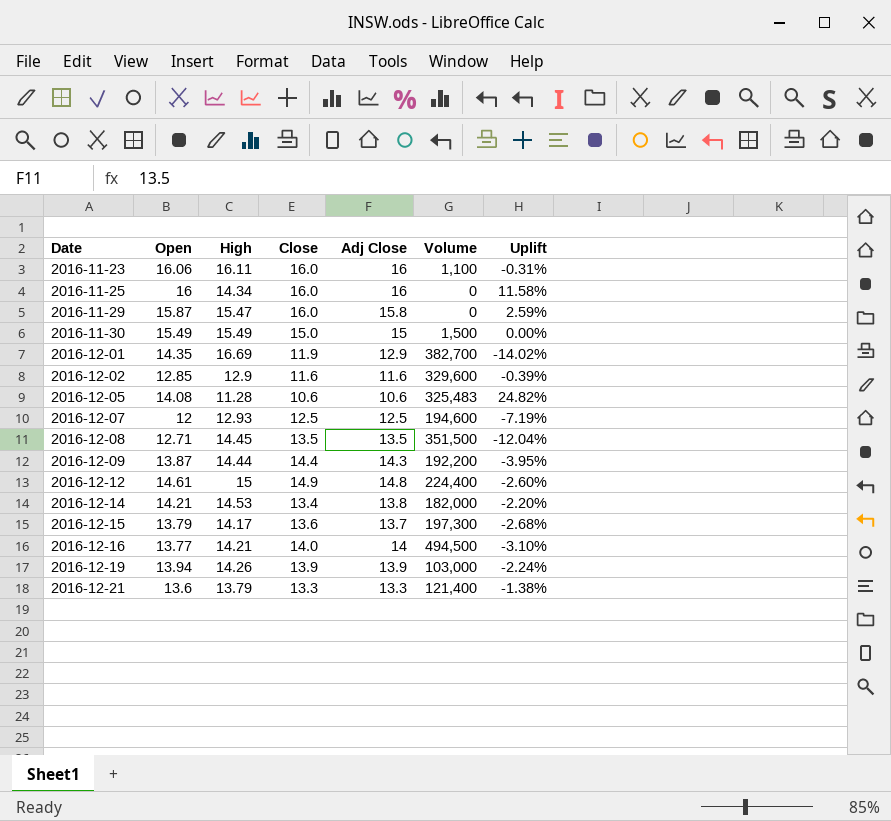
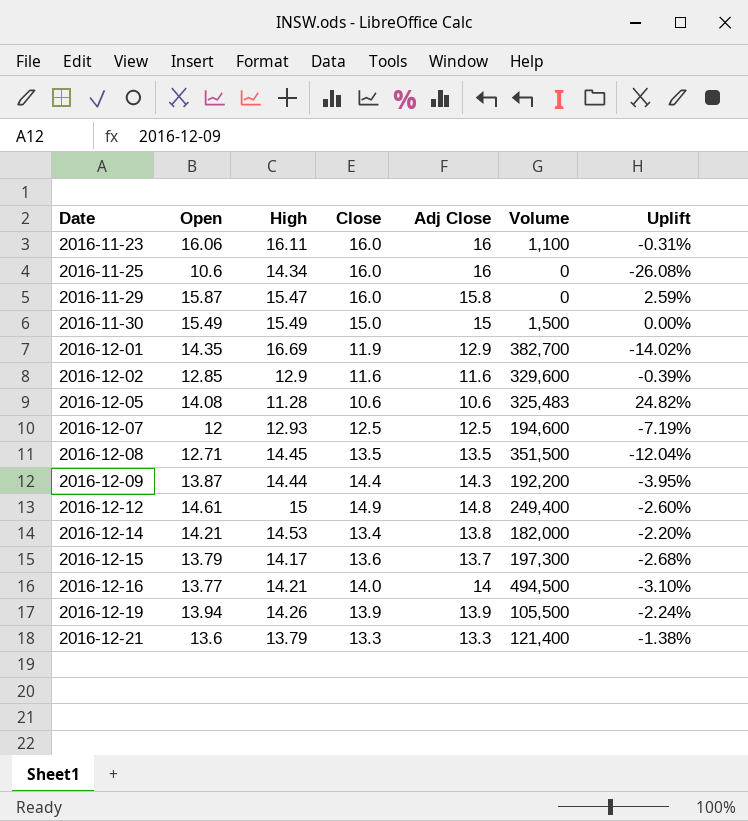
2016-11-25 | Open: 16 -> 10.6
2016-11-25 | Uplift: 11.58% -> -26.08%
2016-12-12 | Volume: 224,400 -> 249,400
2016-12-19 | Volume: 103,000 -> 105,500

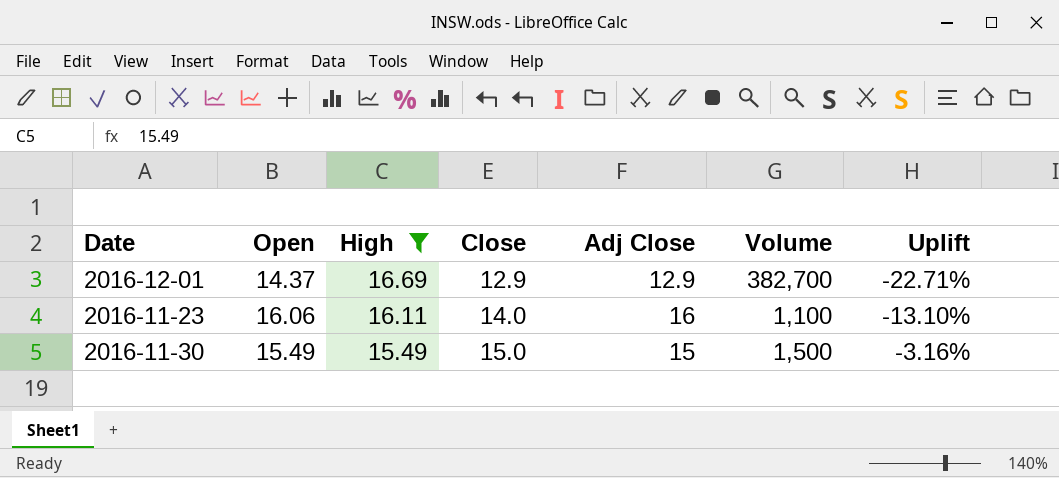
filter: none -> High >= 15.49
row order: Date ascending -> High descending
column Uplift | formula: ([Open] - [High]) / [High] -> ([Close] - [High]) / [High]
2016-12-01 | Open: 14.35 -> 14.37
2016-12-01 | Close: 11.9 -> 12.9
2016-11-23 | Close: 16.0 -> 14.0

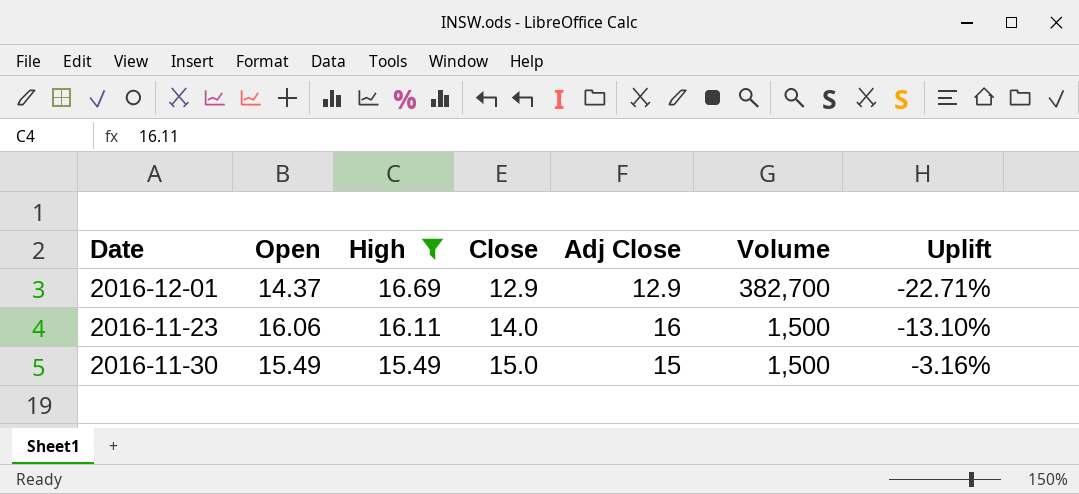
2016-11-23 | Volume: 1,100 -> 1,500

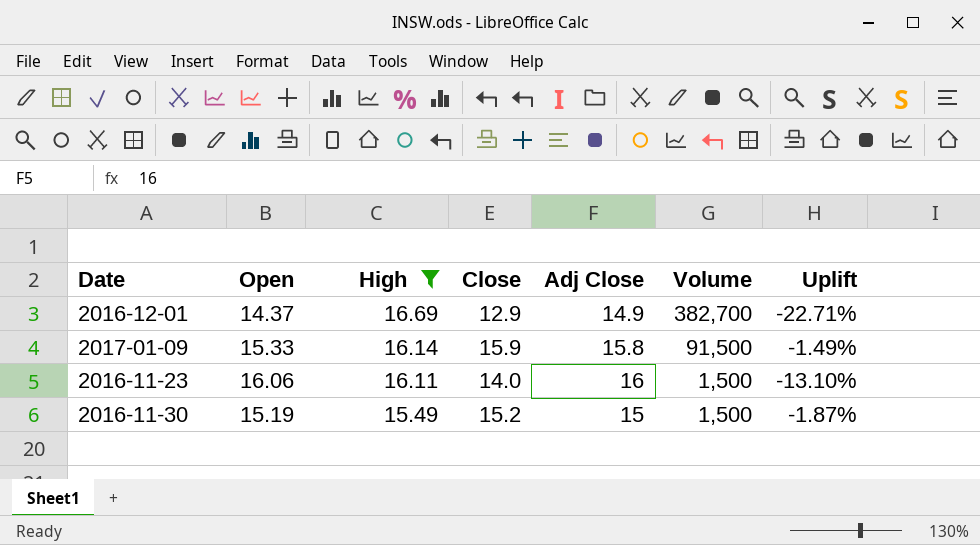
2016-12-01 | Adj Close: 12.9 -> 14.9
row 2017-01-09: none -> 15.33 | 16.14 | 15.9 | 15.8 | 91,500 | -1.49%
2016-11-30 | Open: 15.49 -> 15.19
2016-11-30 | Close: 15.0 -> 15.2
2016-11-30 | Uplift: -3.16% -> -1.87%

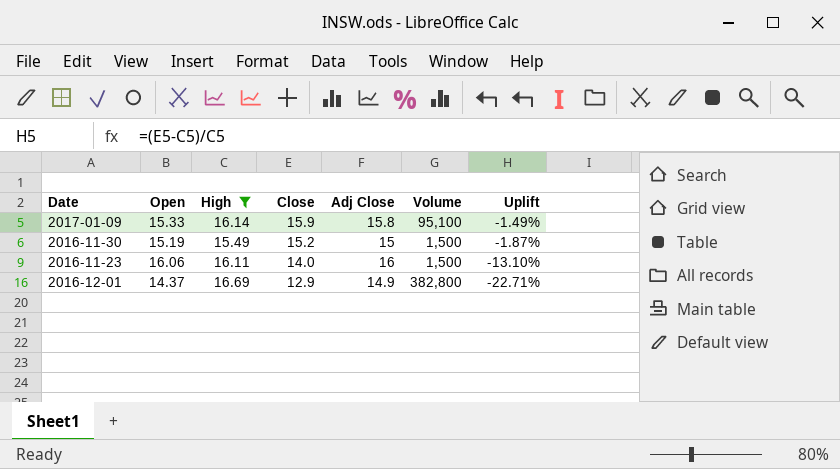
row order: High descending -> Close descending
2017-01-09 | Volume: 91,500 -> 95,100
2016-12-01 | Volume: 382,700 -> 382,800

